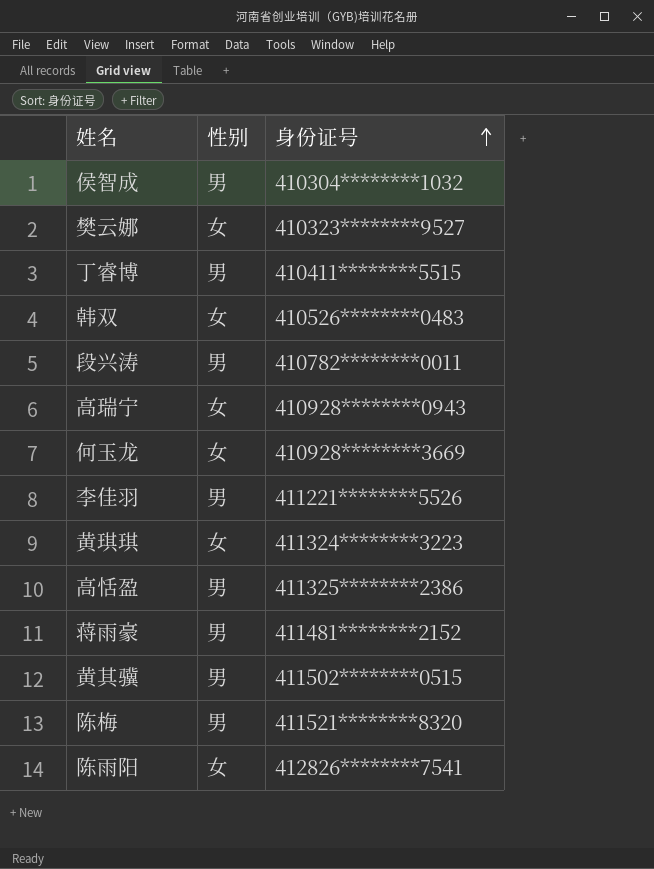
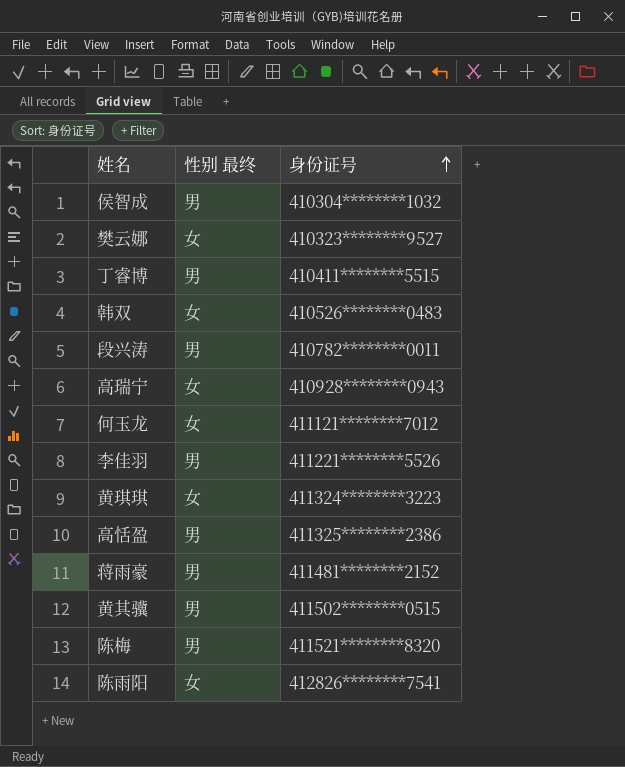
column name: 性别 -> 性别 最终
何玉龙 | 身份证号: 410928********3669 -> 411121********7012

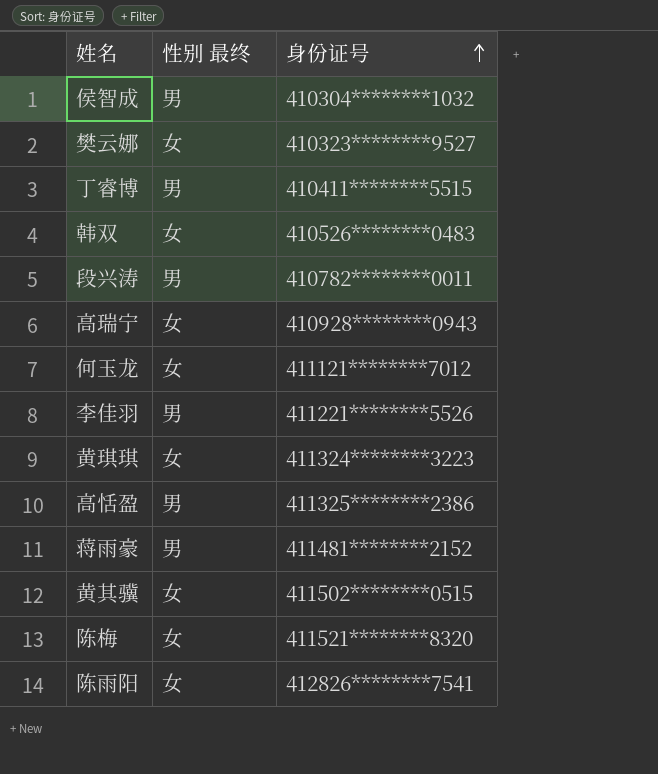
黄其骥 | 性别 最终: 男 -> 女
陈梅 | 性别 最终: 男 -> 女

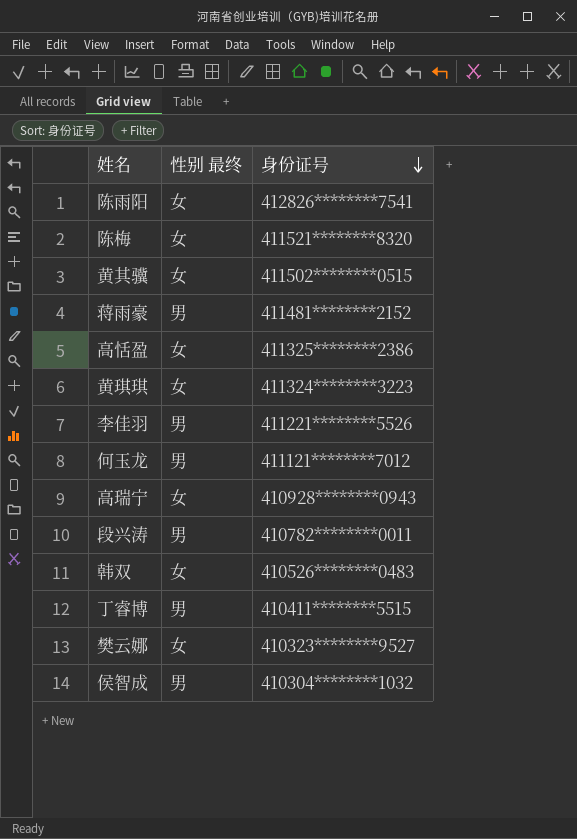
row order: 身份证号 ascending -> 身份证号 descending
高恬盈 | 性别 最终: 男 -> 女
何玉龙 | 性别 最终: 女 -> 男

